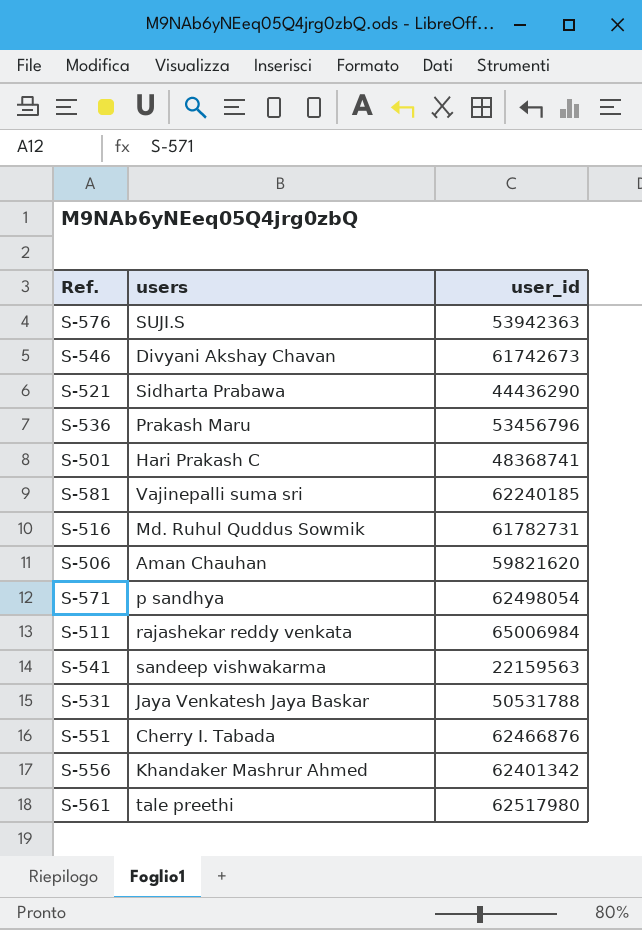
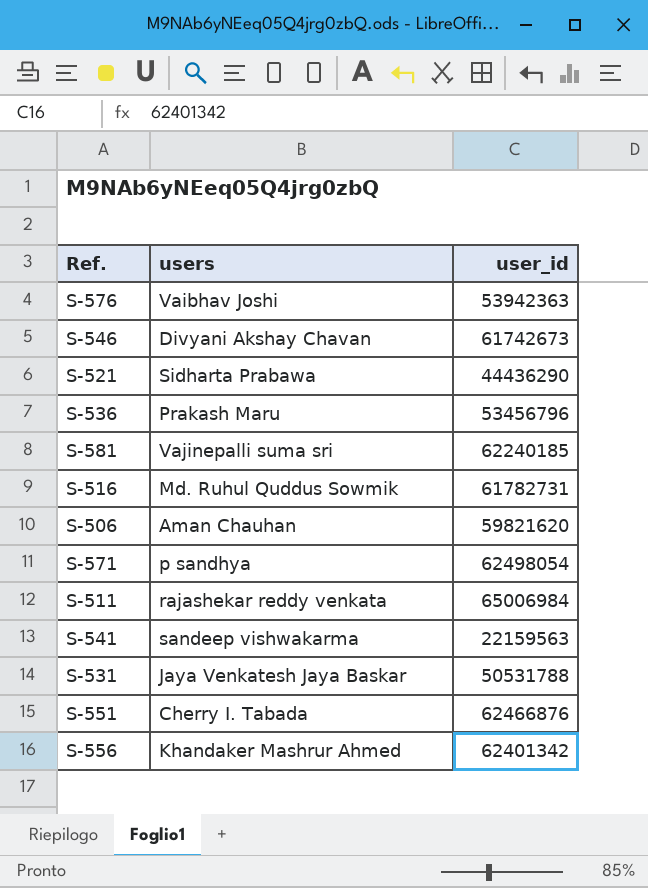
row S-501: Hari Prakash C | 48368741 -> none
row S-561: tale preethi | 62517980 -> none
S-576 | users: SUJI.S -> Vaibhav Joshi

